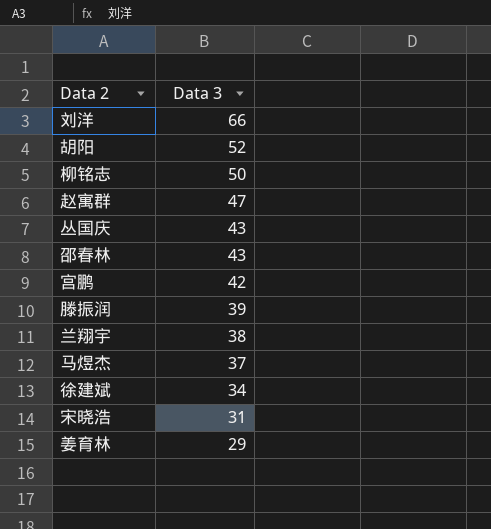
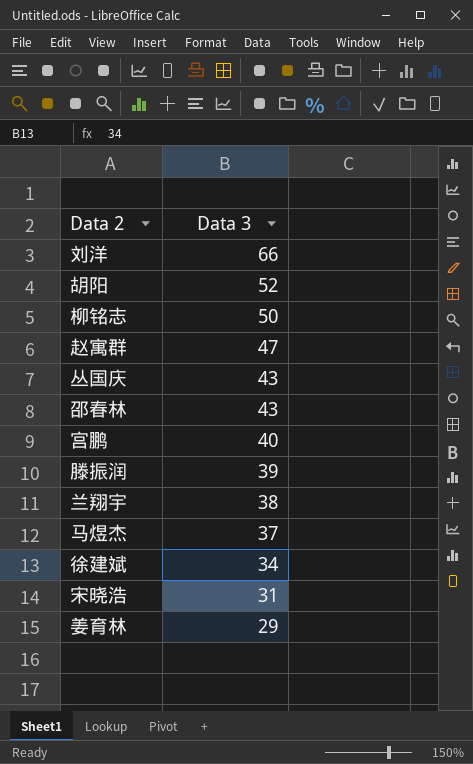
宫鹏 | Data 3: 42 -> 40

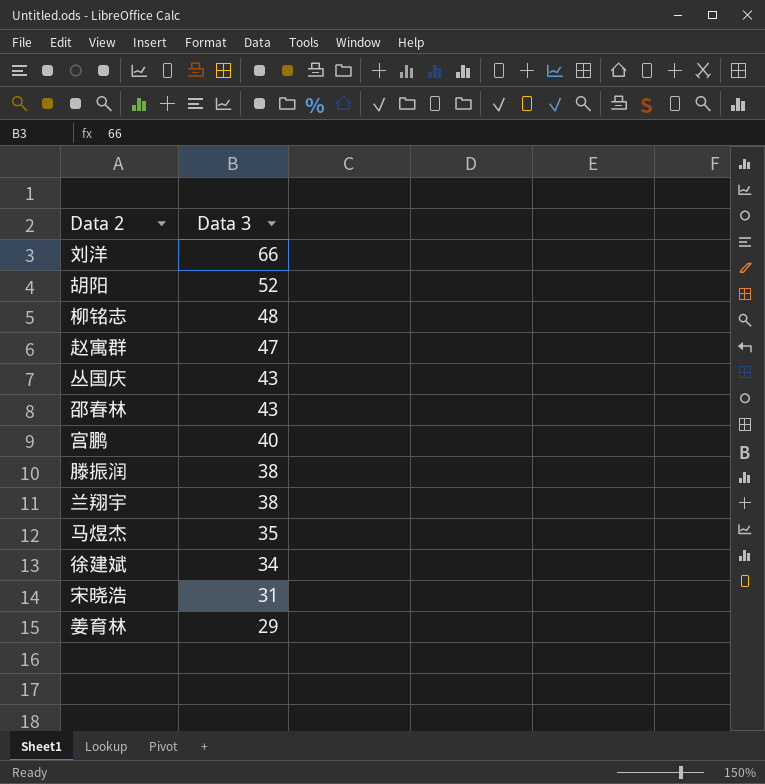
柳铭志 | Data 3: 50 -> 48
滕振润 | Data 3: 39 -> 38
马煜杰 | Data 3: 37 -> 35

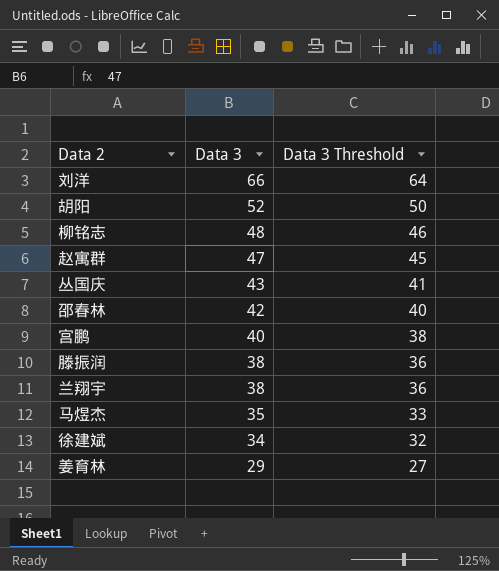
column Data 3 Threshold | formula: none -> [Data 3] - 2
row 宋晓浩: 31 -> none
邵春林 | Data 3: 43 -> 42

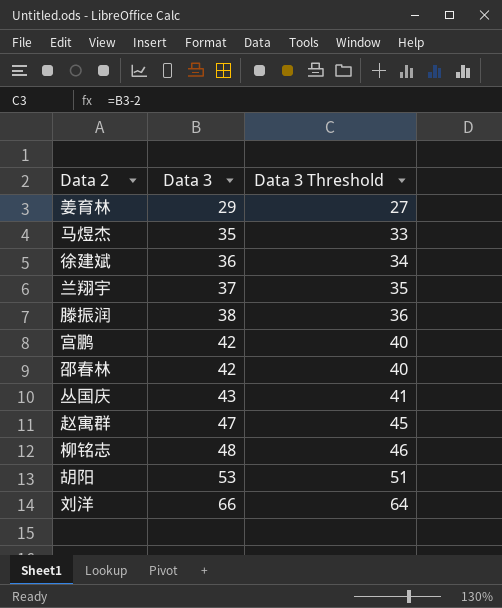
row order: Data 3 descending -> Data 3 ascending
徐建斌 | Data 3: 34 -> 36
徐建斌 | Data 3 Threshold: 32 -> 34
兰翔宇 | Data 3: 38 -> 37
兰翔宇 | Data 3 Threshold: 36 -> 35
宫鹏 | Data 3: 40 -> 42
宫鹏 | Data 3 Threshold: 38 -> 40
胡阳 | Data 3: 52 -> 53
胡阳 | Data 3 Threshold: 50 -> 51

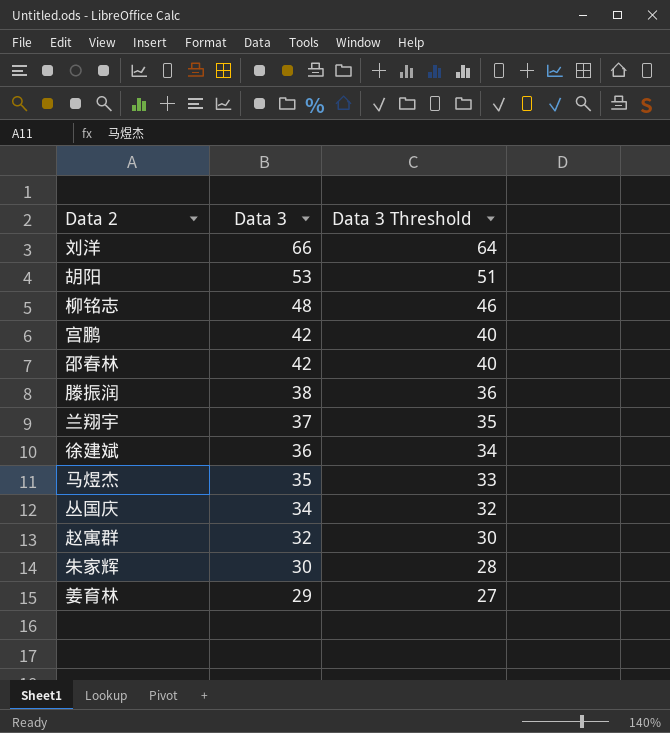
row order: Data 3 ascending -> Data 3 descending
丛国庆 | Data 3: 43 -> 34
丛国庆 | Data 3 Threshold: 41 -> 32
赵寓群 | Data 3: 47 -> 32
赵寓群 | Data 3 Threshold: 45 -> 30
row 朱家辉: none -> 30 | 28

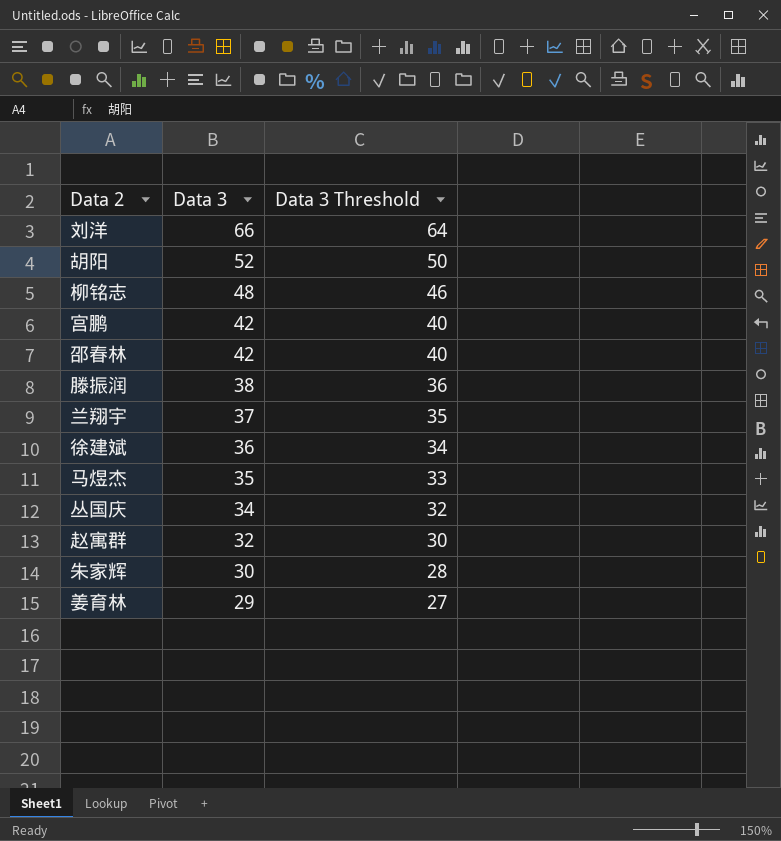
胡阳 | Data 3: 53 -> 52
胡阳 | Data 3 Threshold: 51 -> 50

